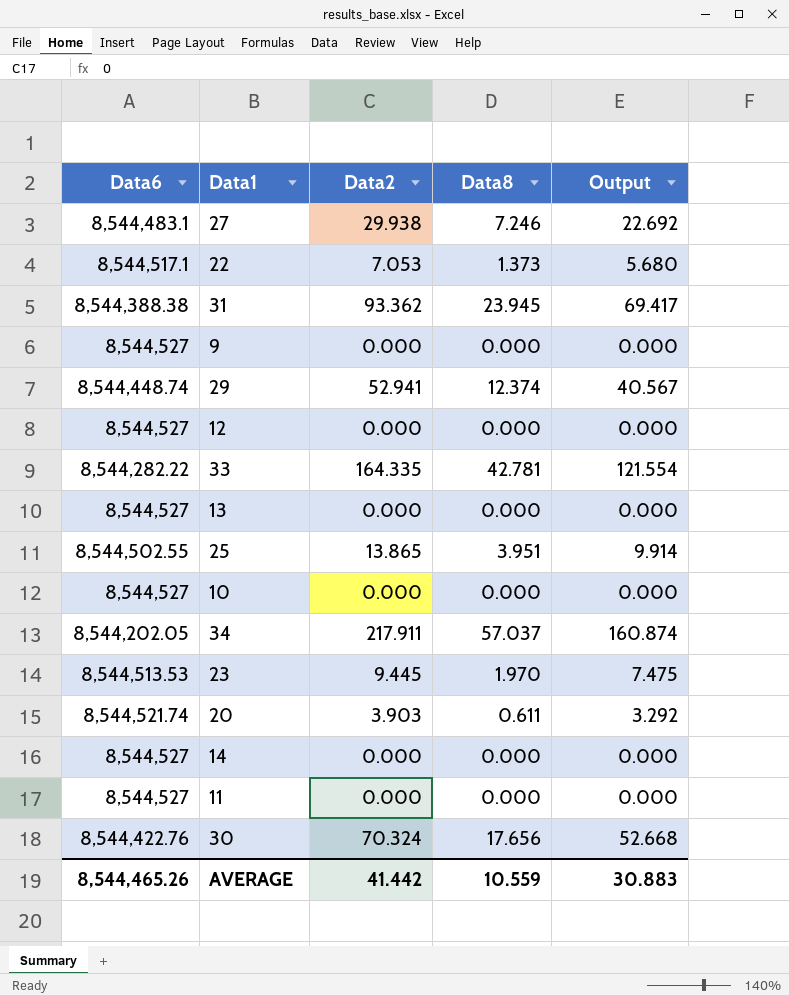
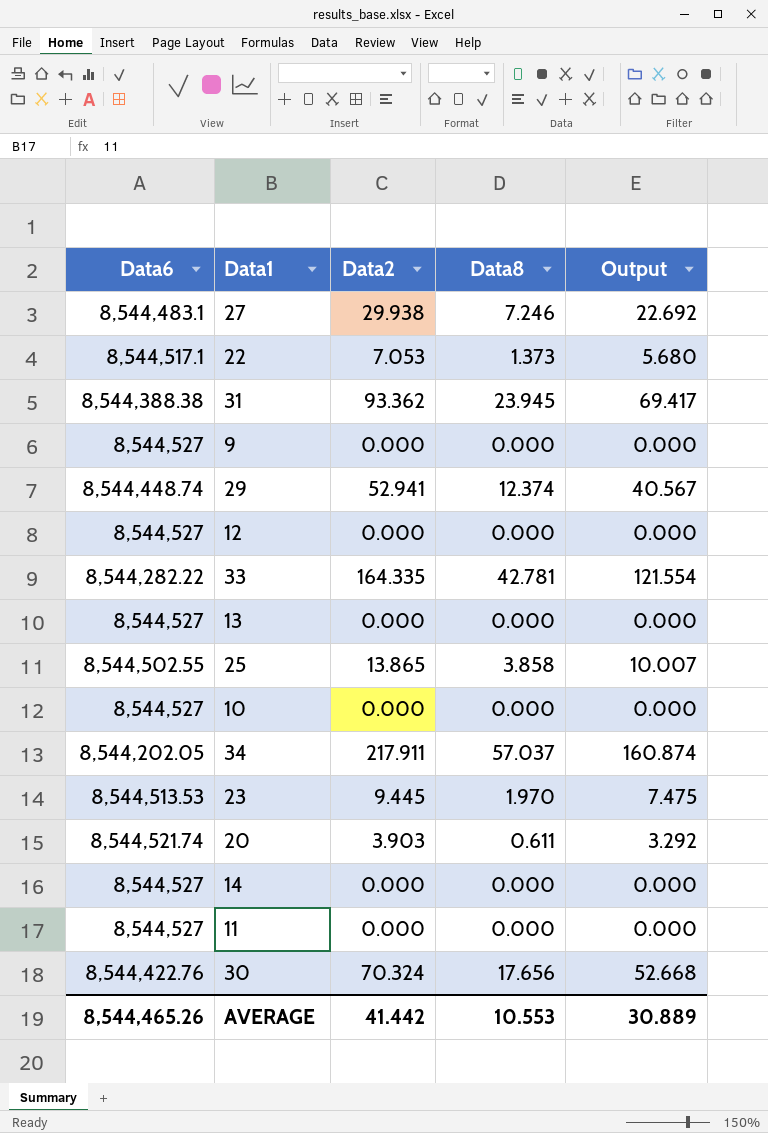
25 | Data8: 3.951 -> 3.858
25 | Output: 9.914 -> 10.007
AVERAGE | Data8: 10.559 -> 10.553
AVERAGE | Output: 30.883 -> 30.889

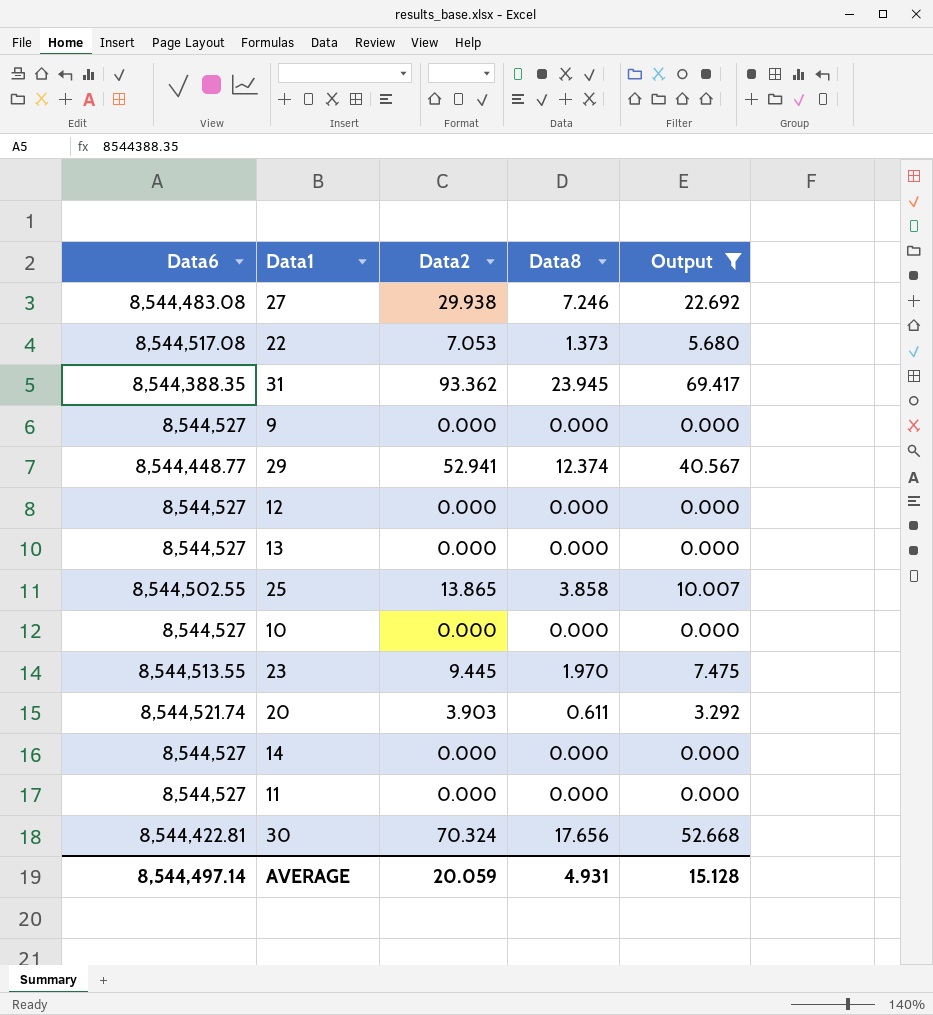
filter: none -> Output <= 69.417
27 | Data6: 8,544,483.1 -> 8,544,483.08
22 | Data6: 8,544,517.1 -> 8,544,517.08
31 | Data6: 8,544,388.38 -> 8,544,388.35
29 | Data6: 8,544,448.74 -> 8,544,448.77
23 | Data6: 8,544,513.53 -> 8,544,513.55
30 | Data6: 8,544,422.76 -> 8,544,422.81
AVERAGE | Data6: 8,544,465.26 -> 8,544,497.14
AVERAGE | Data2: 41.442 -> 20.059
AVERAGE | Data8: 10.553 -> 4.931
AVERAGE | Output: 30.889 -> 15.128

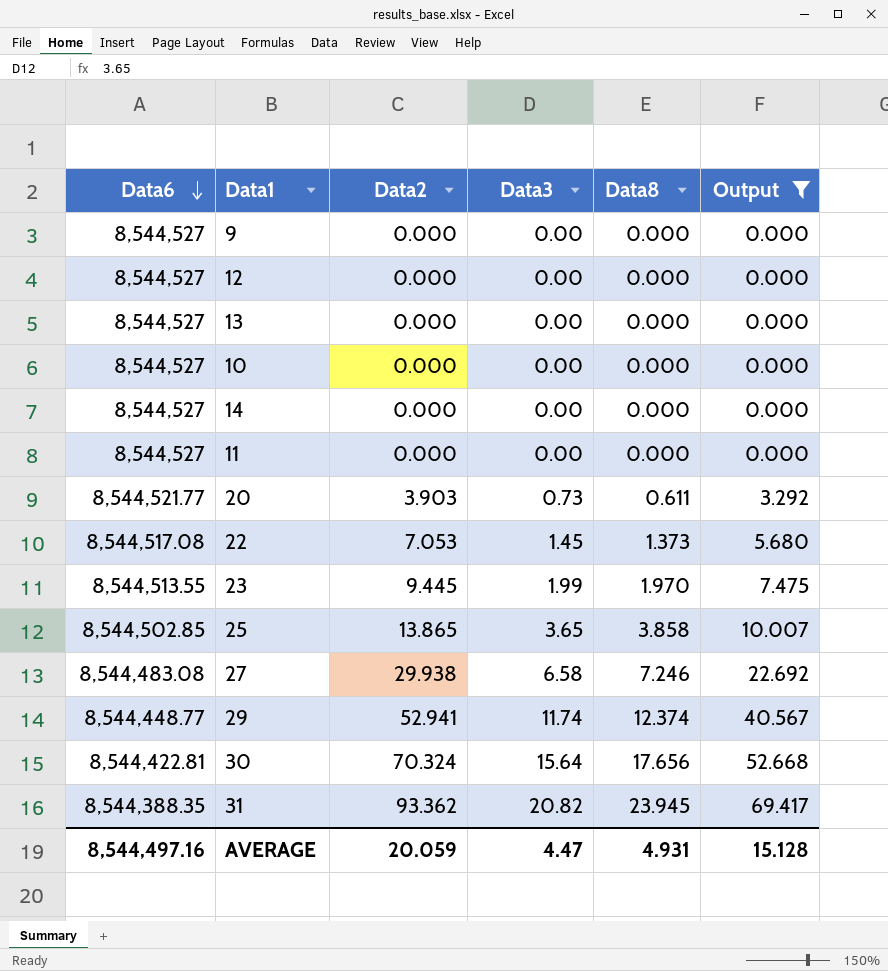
row order: none -> Data6 descending
column Data3 | position: none -> 4
20 | Data6: 8,544,521.74 -> 8,544,521.77
25 | Data6: 8,544,502.55 -> 8,544,502.85
AVERAGE | Data6: 8,544,497.14 -> 8,544,497.16

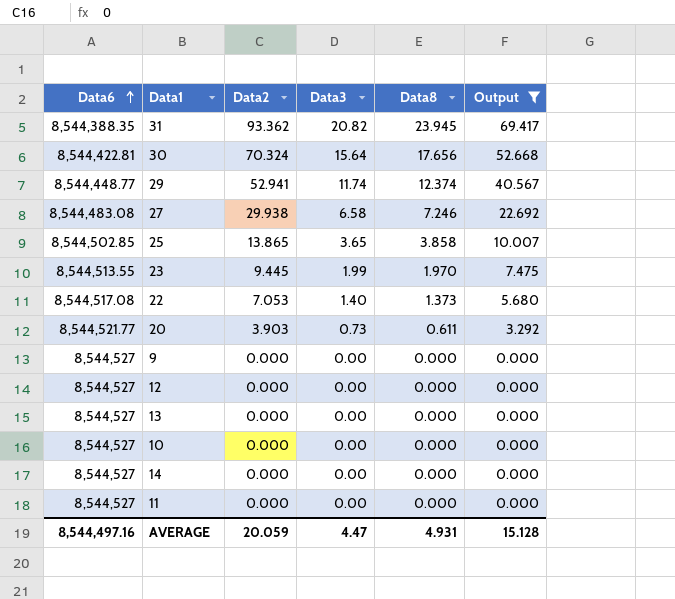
row order: Data6 descending -> Data6 ascending
22 | Data3: 1.45 -> 1.40

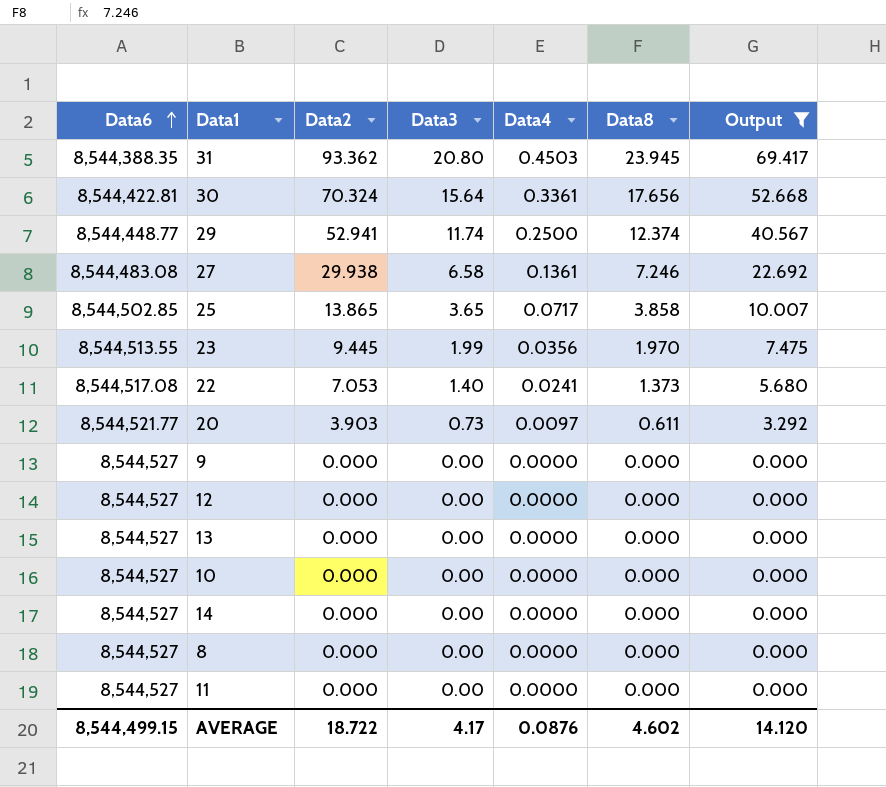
column Data4 | position: none -> 5
31 | Data3: 20.82 -> 20.80
row 8: none -> 8,544,527 | 0.000 | 0.00 | 0.0000 | 0.000 | 0.000
AVERAGE | Data6: 8,544,497.16 -> 8,544,499.15
AVERAGE | Data2: 20.059 -> 18.722
AVERAGE | Data3: 4.47 -> 4.17
AVERAGE | Data8: 4.931 -> 4.602
AVERAGE | Output: 15.128 -> 14.120

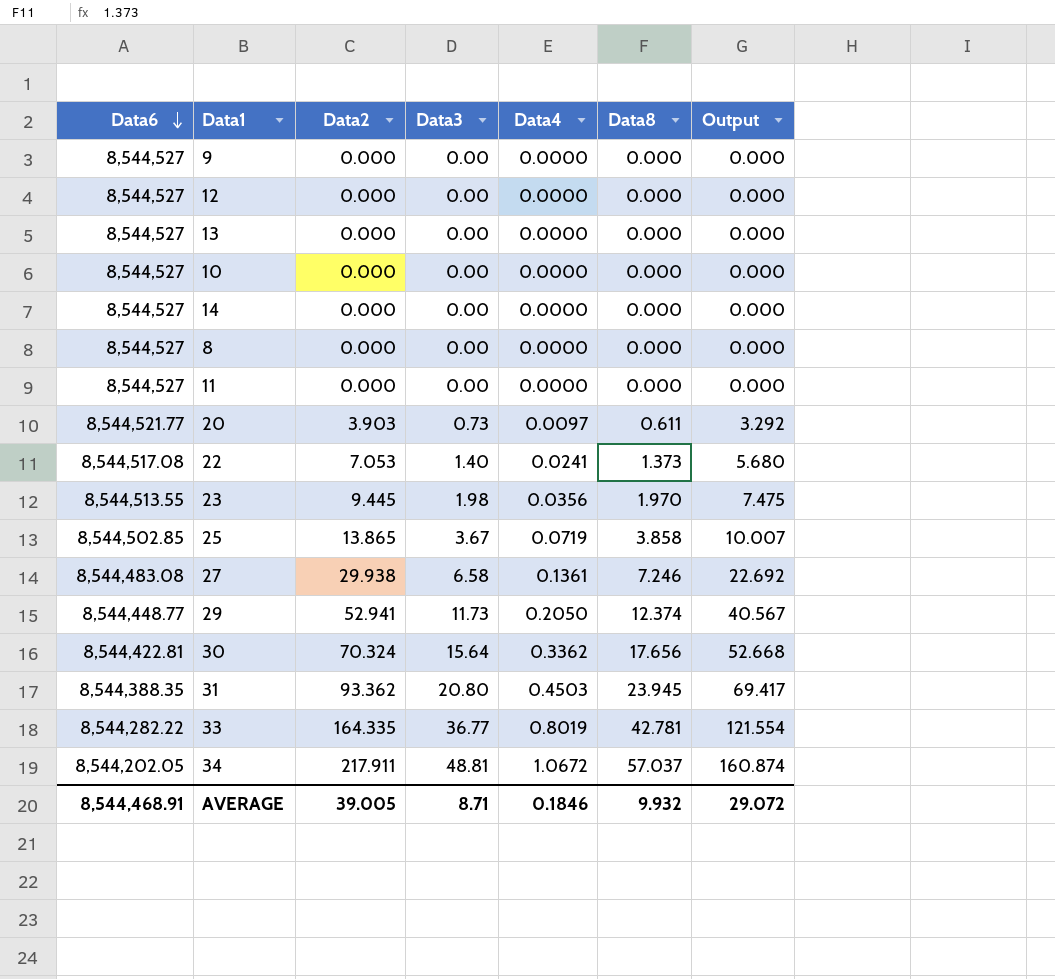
filter: Output <= 69.417 -> none
row order: Data6 ascending -> Data6 descending
23 | Data3: 1.99 -> 1.98
25 | Data3: 3.65 -> 3.67
25 | Data4: 0.0717 -> 0.0719
29 | Data3: 11.74 -> 11.73
29 | Data4: 0.2500 -> 0.2050
30 | Data4: 0.3361 -> 0.3362
AVERAGE | Data6: 8,544,499.15 -> 8,544,468.91
AVERAGE | Data2: 18.722 -> 39.005
AVERAGE | Data3: 4.17 -> 8.71
AVERAGE | Data4: 0.0876 -> 0.1846
AVERAGE | Data8: 4.602 -> 9.932
AVERAGE | Output: 14.120 -> 29.072

